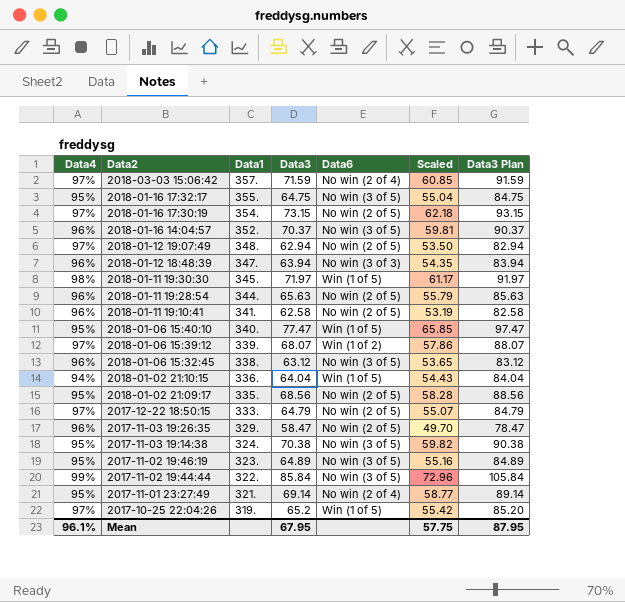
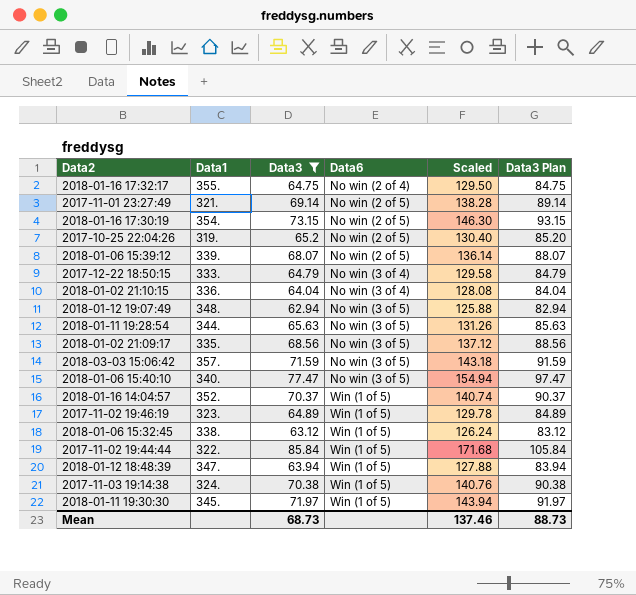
filter: none -> Data3 >= 62.94
row order: Data2 descending -> Data6 ascending
column Data4 | position: 1 -> none
column Scaled | formula: [Data3] * 0.85 -> [Data3] * 2
2018-01-16 17:32:17 | Data6: No win (3 of 5) -> No win (2 of 4)
2017-11-01 23:27:49 | Data6: No win (2 of 4) -> No win (2 of 5)
2017-10-25 22:04:26 | Data6: Win (1 of 5) -> No win (2 of 5)
2018-01-06 15:39:12 | Data6: Win (1 of 2) -> No win (2 of 5)
2017-12-22 18:50:15 | Data6: No win (2 of 5) -> No win (3 of 4)
2018-01-02 21:10:15 | Data6: Win (1 of 5) -> No win (3 of 4)
2018-01-12 19:07:49 | Data6: No win (2 of 5) -> No win (3 of 5)
2018-01-11 19:28:54 | Data6: No win (2 of 5) -> No win (3 of 5)
2018-01-02 21:09:17 | Data6: No win (2 of 5) -> No win (3 of 5)
2018-03-03 15:06:42 | Data6: No win (2 of 4) -> No win (3 of 5)
2018-01-06 15:40:10 | Data6: Win (1 of 5) -> No win (3 of 5)
2018-01-16 14:04:57 | Data6: No win (3 of 5) -> Win (1 of 5)
2017-11-02 19:46:19 | Data6: No win (3 of 5) -> Win (1 of 5)
2018-01-06 15:32:45 | Data6: No win (3 of 5) -> Win (1 of 5)
2017-11-02 19:44:44 | Data6: No win (3 of 5) -> Win (1 of 5)
2018-01-12 18:48:39 | Data6: No win (3 of 3) -> Win (1 of 5)
2017-11-03 19:14:38 | Data6: No win (3 of 5) -> Win (1 of 5)
Mean | Data3: 67.95 -> 68.73
Mean | Scaled: 57.75 -> 137.46
Mean | Data3 Plan: 87.95 -> 88.73

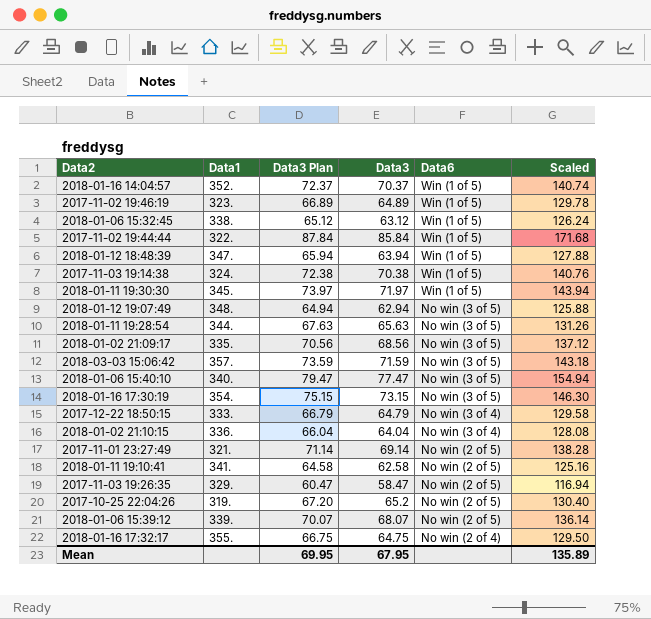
filter: Data3 >= 62.94 -> none
row order: Data6 ascending -> Data6 descending
column Data3 Plan | formula: [Data3] + 20 -> [Data3] + 2
column Data3 Plan | position: 6 -> 3
2018-01-16 17:30:19 | Data6: No win (2 of 5) -> No win (3 of 5)
Mean | Data3 Plan: 88.73 -> 69.95
Mean | Data3: 68.73 -> 67.95
Mean | Scaled: 137.46 -> 135.89

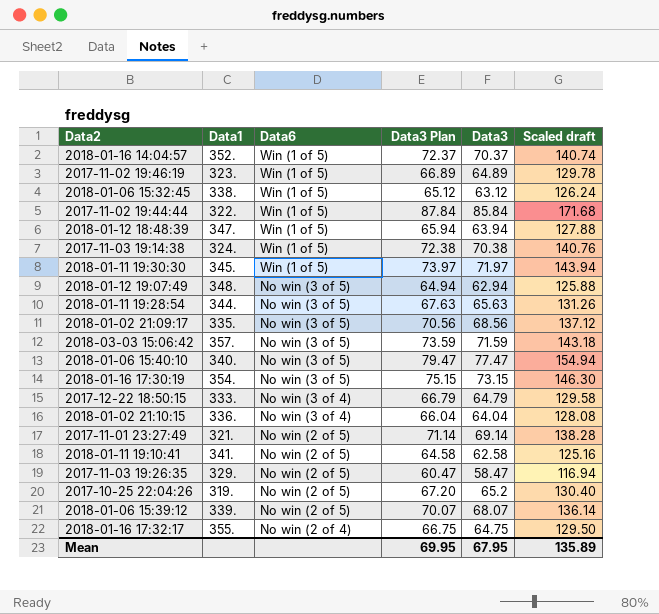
column Data6 | position: 5 -> 3
column name: Scaled -> Scaled draft

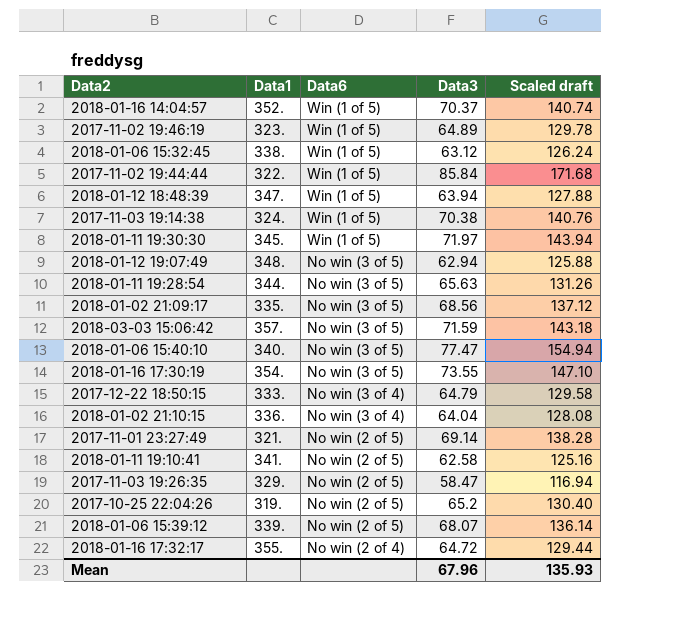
column Data3 Plan | formula: [Data3] + 2 -> none
2018-01-16 17:30:19 | Data3: 73.15 -> 73.55
2018-01-16 17:30:19 | Scaled draft: 146.30 -> 147.10
2018-01-16 17:32:17 | Data3: 64.75 -> 64.72
2018-01-16 17:32:17 | Scaled draft: 129.50 -> 129.44
Mean | Data3: 67.95 -> 67.96
Mean | Scaled draft: 135.89 -> 135.93

